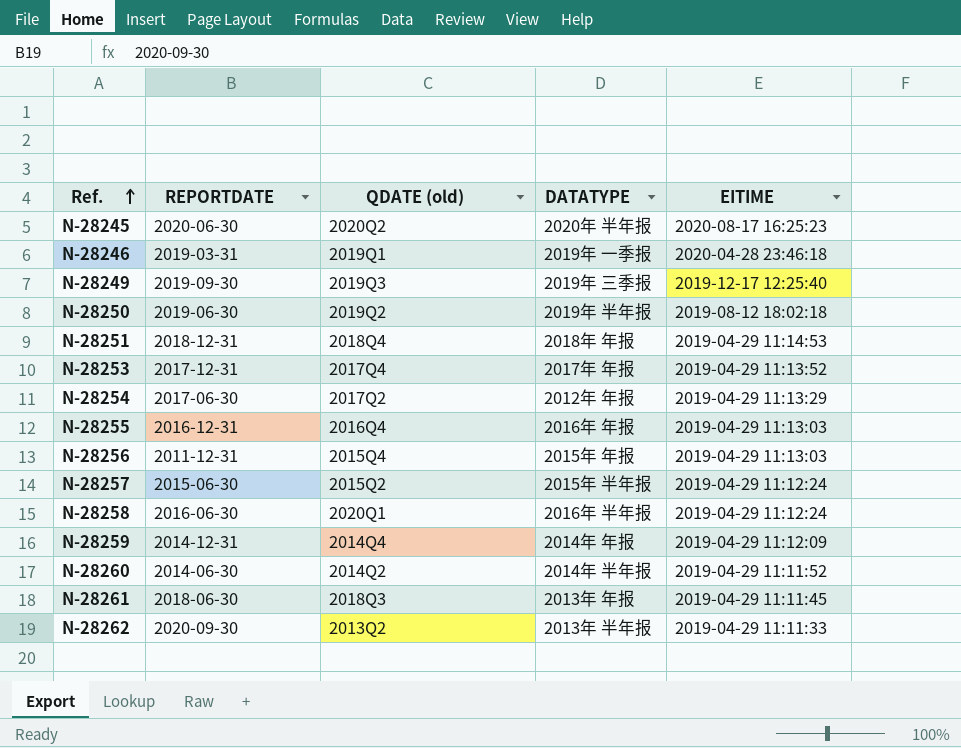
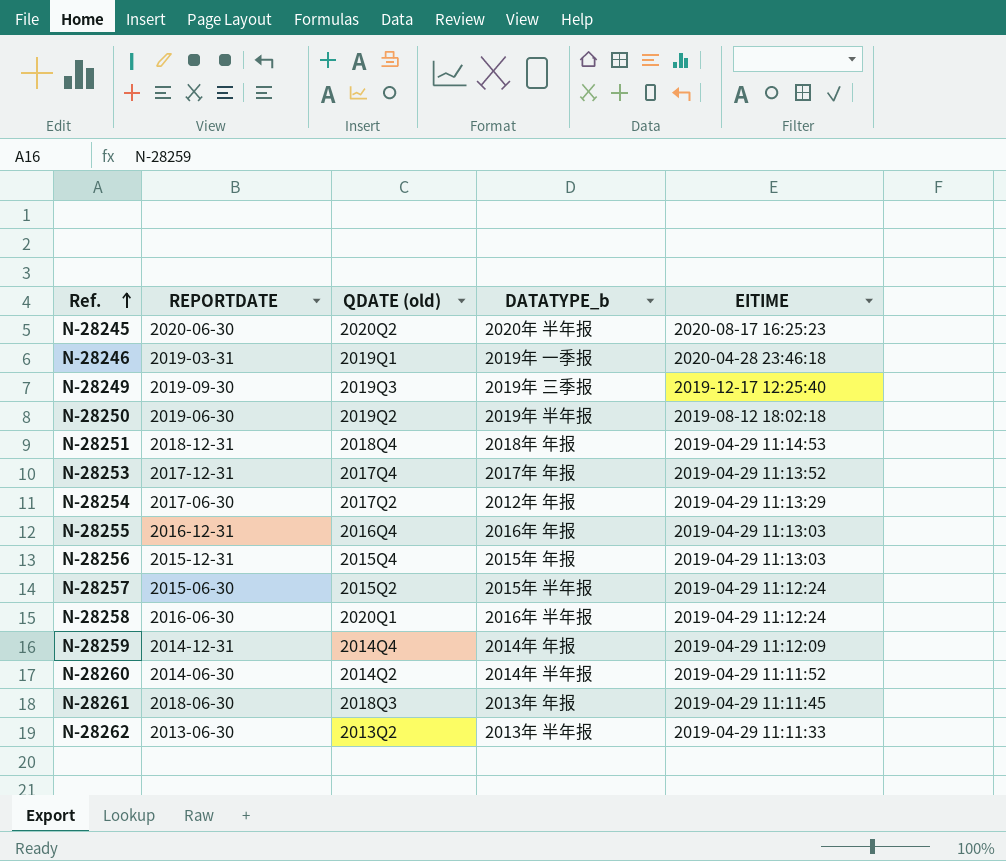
column name: DATATYPE -> DATATYPE_b
N-28256 | REPORTDATE: 2011-12-31 -> 2015-12-31
N-28262 | REPORTDATE: 2020-09-30 -> 2013-06-30

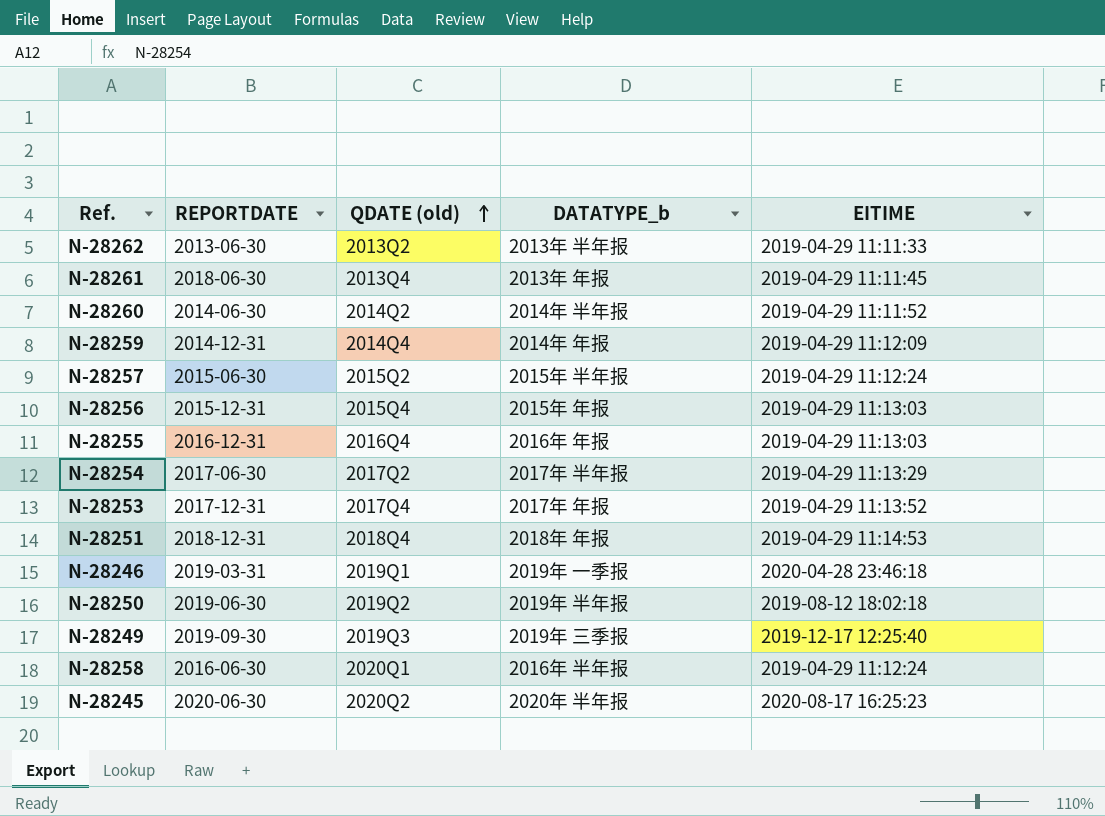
row order: Ref. ascending -> QDATE (old) ascending
N-28261 | QDATE (old): 2018Q3 -> 2013Q4
N-28254 | DATATYPE_b: 2012年 年报 -> 2017年 半年报

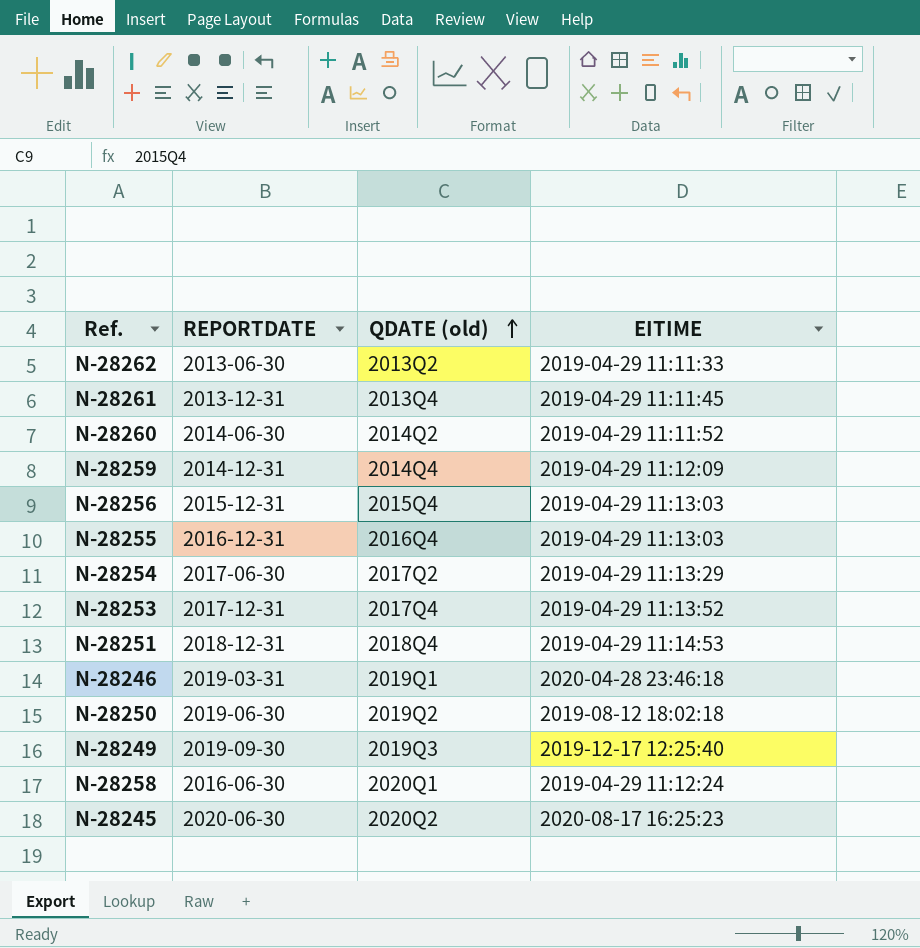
column DATATYPE_b | position: 4 -> none
row N-28257: 2015-06-30 | 2015Q2 | 2015年 半年报 | 2019-04-29 11:12:24 -> none
N-28261 | REPORTDATE: 2018-06-30 -> 2013-12-31

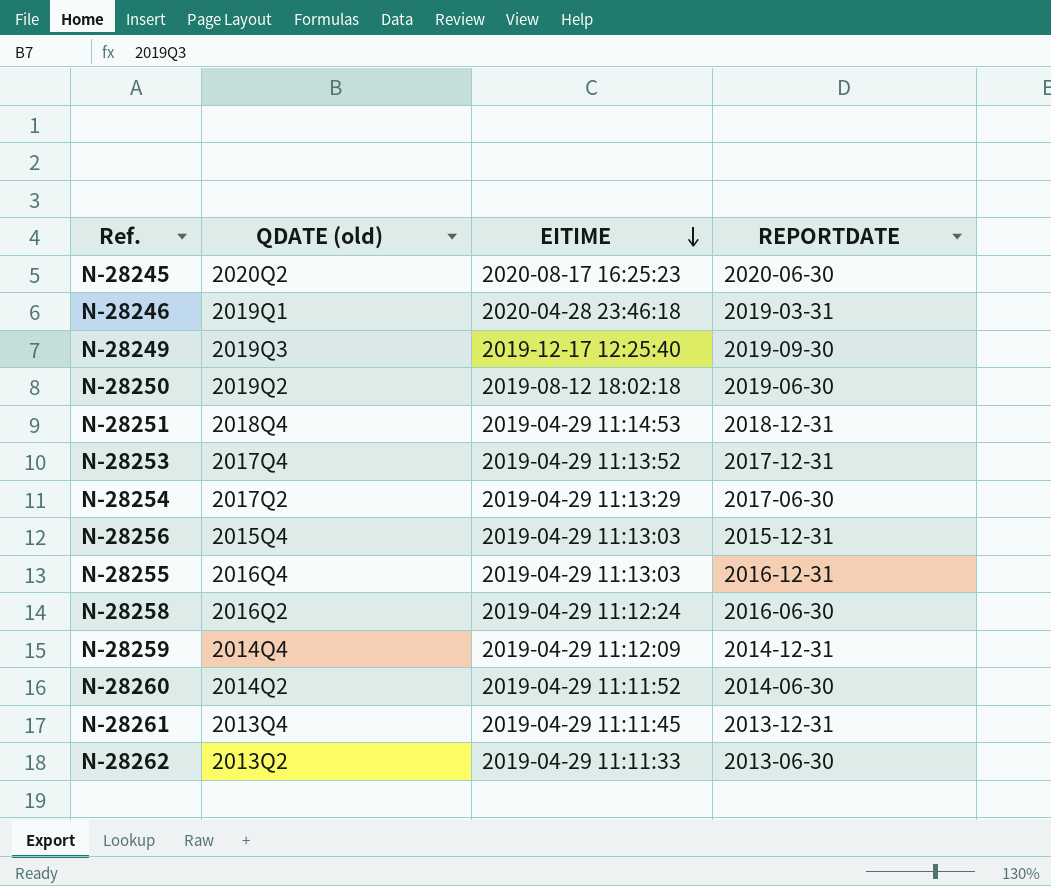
row order: QDATE (old) ascending -> EITIME descending
column REPORTDATE | position: 2 -> 4
N-28258 | QDATE (old): 2020Q1 -> 2016Q2

